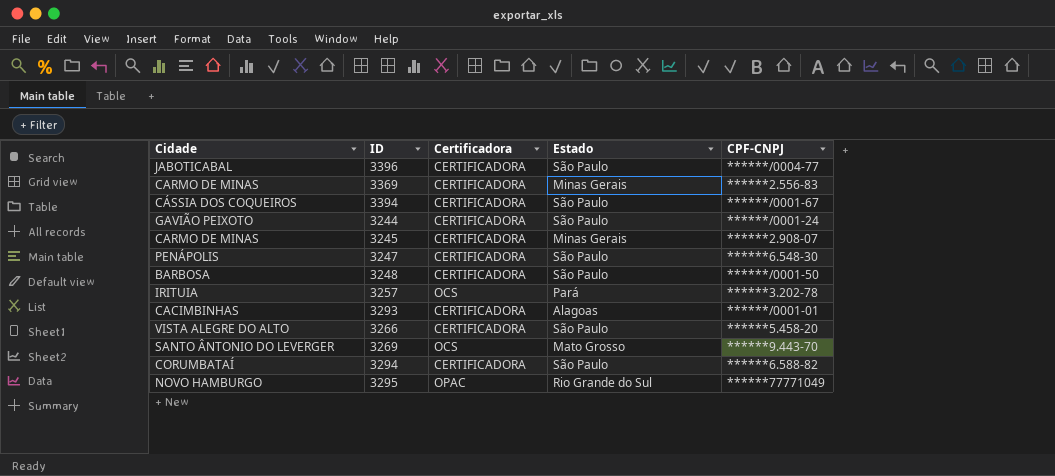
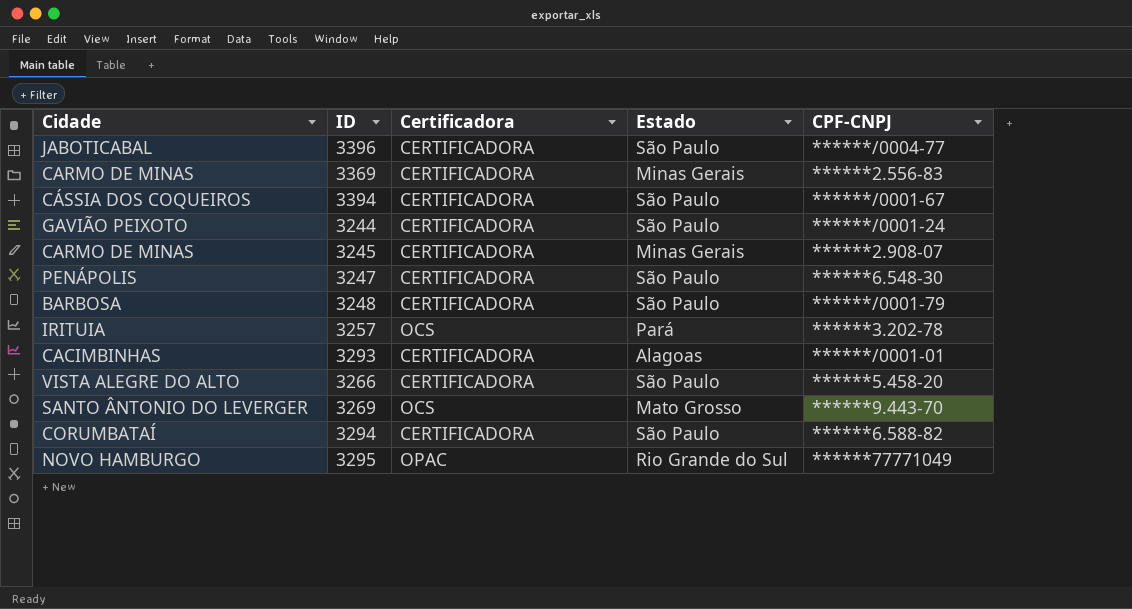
3248 | CPF-CNPJ: ******/0001-50 -> ******/0001-79

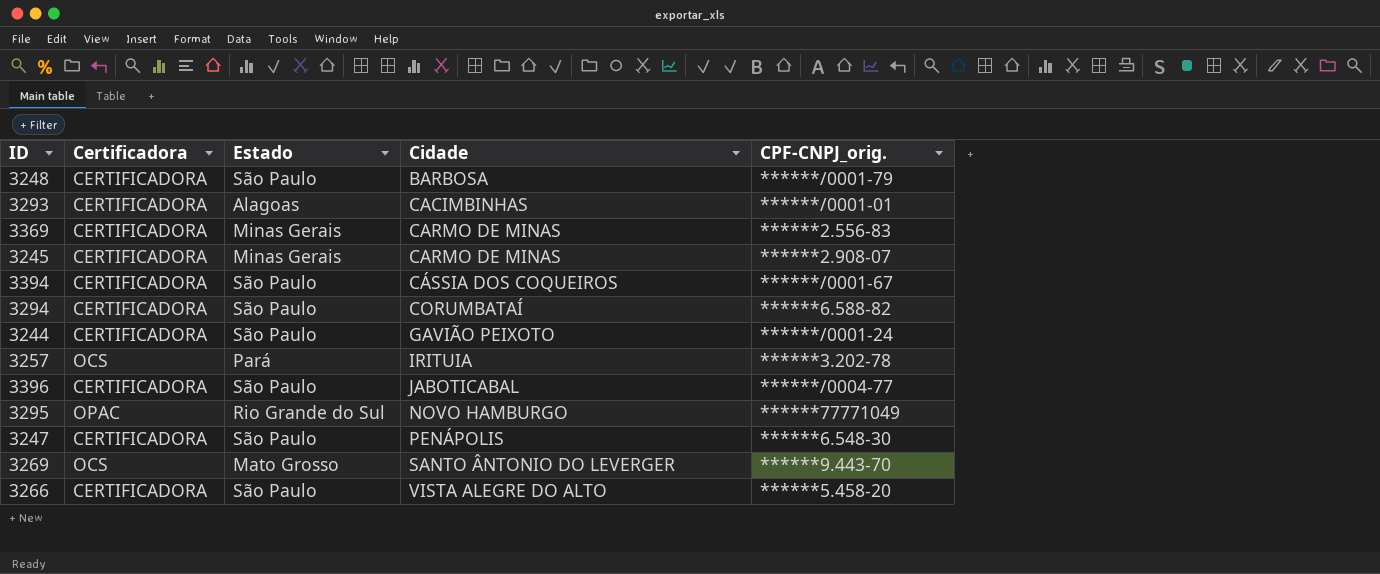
row order: none -> Cidade ascending
column Cidade | position: 1 -> 4
column name: CPF-CNPJ -> CPF-CNPJ_orig.

